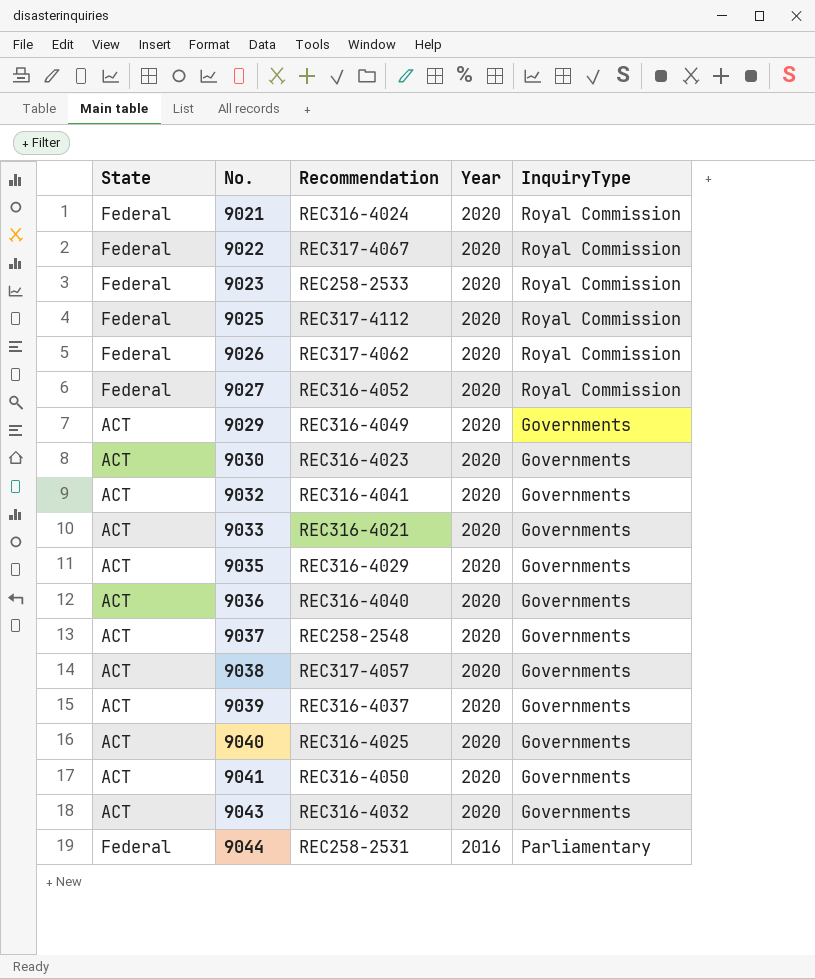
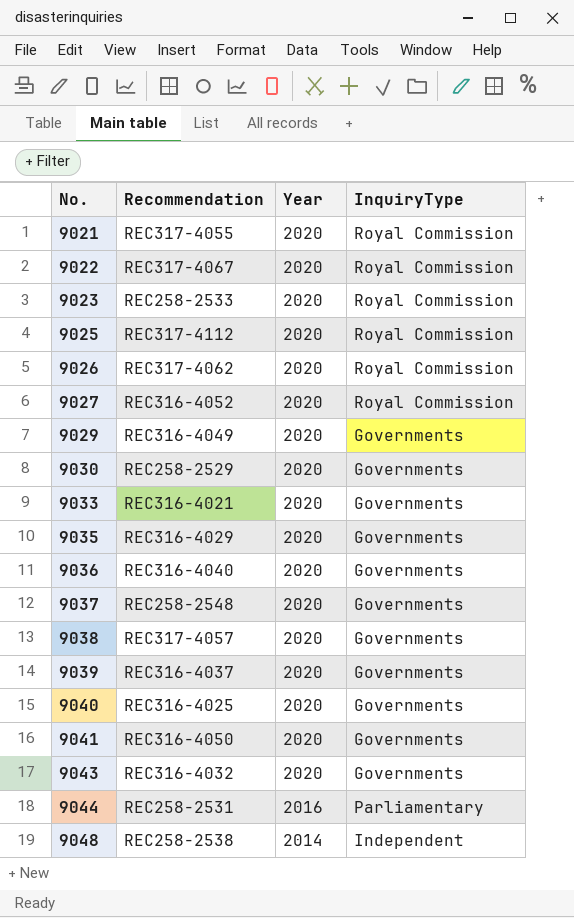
column State | position: 1 -> none
row 9032: ACT | REC316-4041 | 2020 | Governments -> none
9021 | Recommendation: REC316-4024 -> REC317-4055
9030 | Recommendation: REC316-4023 -> REC258-2529
row 9048: none -> REC258-2538 | 2014 | Independent

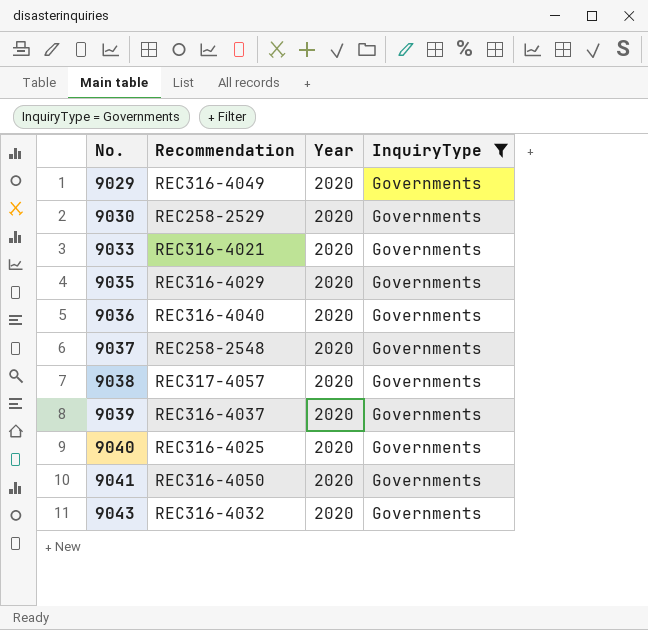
filter: none -> InquiryType = Governments

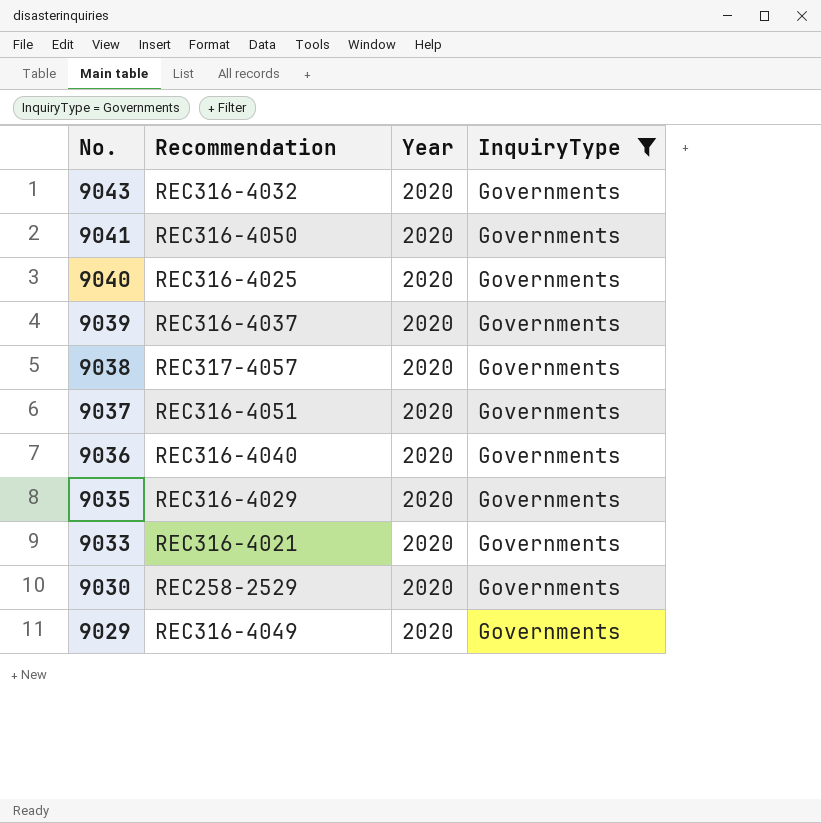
row order: No. ascending -> No. descending
9037 | Recommendation: REC258-2548 -> REC316-4051

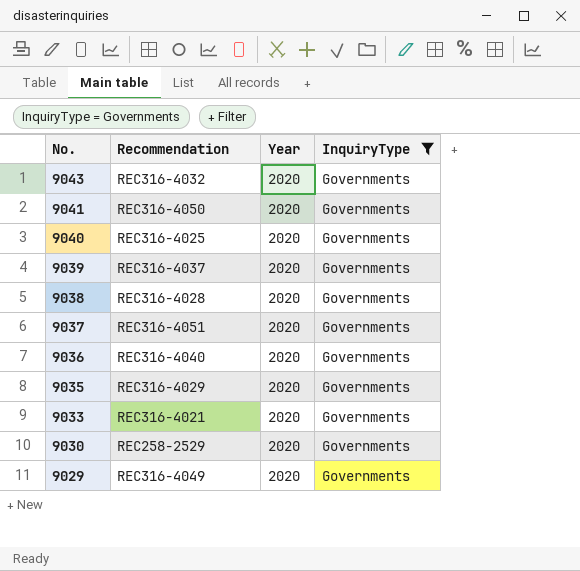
9038 | Recommendation: REC317-4057 -> REC316-4028

